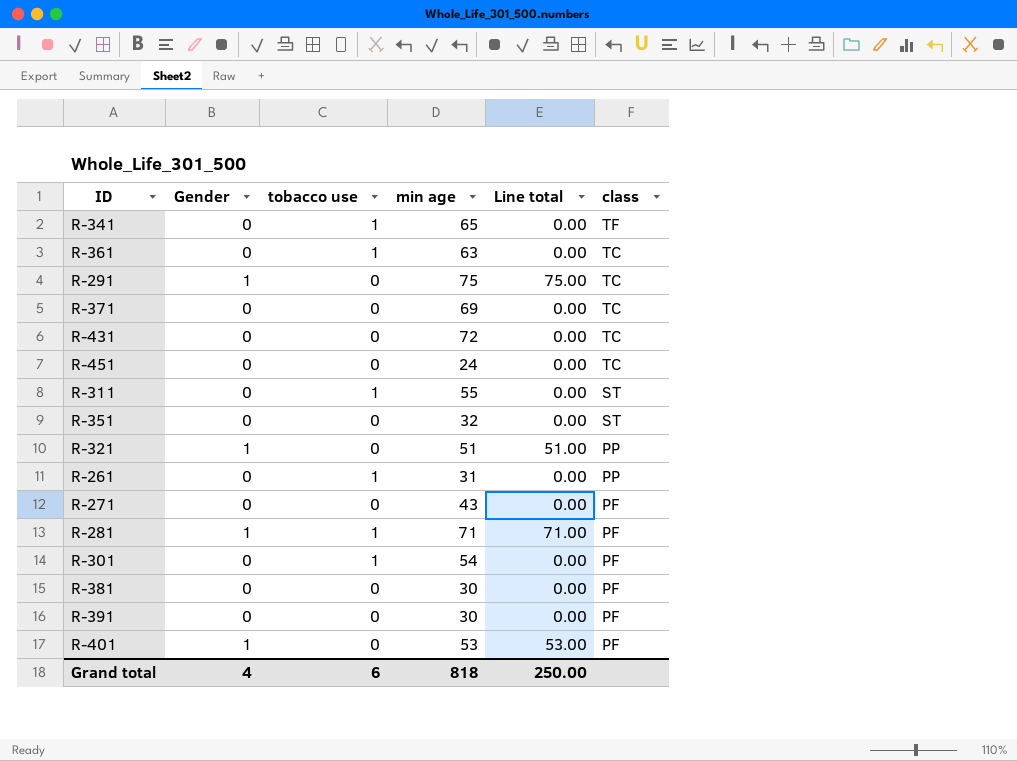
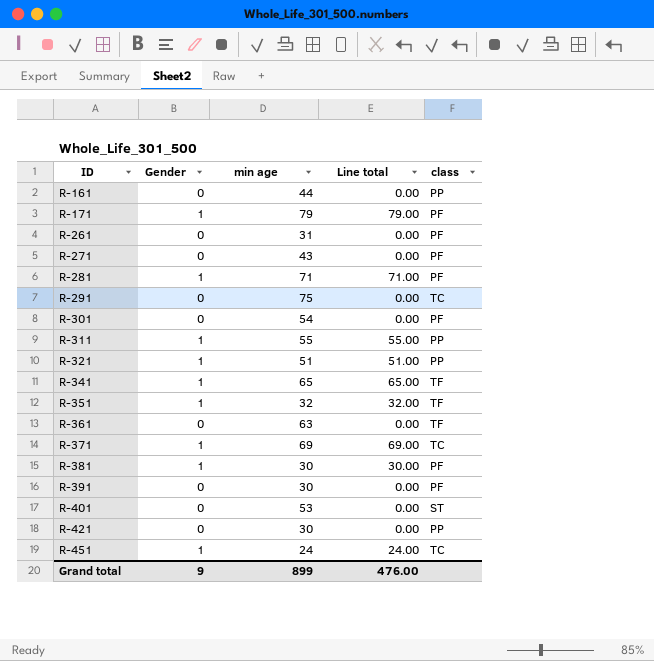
row order: class descending -> ID ascending
column tobacco use | position: 3 -> none
row R-431: 0 | 0 | 72 | 0.00 | TC -> none
row R-161: none -> 0 | 44 | 0.00 | PP
row R-171: none -> 1 | 79 | 79.00 | PF
R-261 | class: PP -> PF
R-291 | Gender: 1 -> 0
R-291 | Line total: 75.00 -> 0.00
R-311 | Gender: 0 -> 1
R-311 | Line total: 0.00 -> 55.00
R-311 | class: ST -> PP
R-341 | Gender: 0 -> 1
R-341 | Line total: 0.00 -> 65.00
R-351 | Gender: 0 -> 1
R-351 | Line total: 0.00 -> 32.00
R-351 | class: ST -> TF
R-361 | class: TC -> TF
R-371 | Gender: 0 -> 1
R-371 | Line total: 0.00 -> 69.00
R-381 | Gender: 0 -> 1
R-381 | Line total: 0.00 -> 30.00
R-401 | Gender: 1 -> 0
R-401 | Line total: 53.00 -> 0.00
R-401 | class: PF -> ST
row R-421: none -> 0 | 30 | 0.00 | PP
R-451 | Gender: 0 -> 1
R-451 | Line total: 0.00 -> 24.00
Grand total | Gender: 4 -> 9
Grand total | min age: 818 -> 899
Grand total | Line total: 250.00 -> 476.00

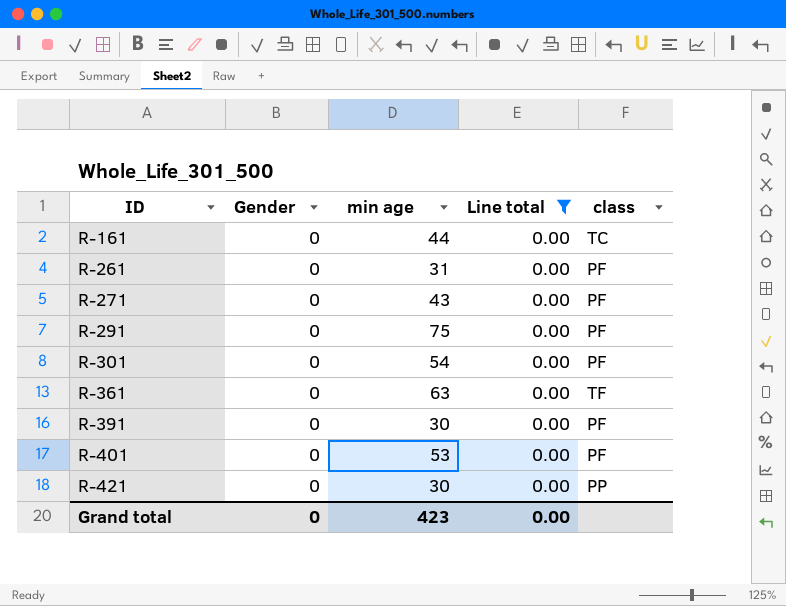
filter: none -> Line total = 0.00
R-161 | class: PP -> TC
R-291 | class: TC -> PF
R-401 | class: ST -> PF
Grand total | Gender: 9 -> 0
Grand total | min age: 899 -> 423
Grand total | Line total: 476.00 -> 0.00

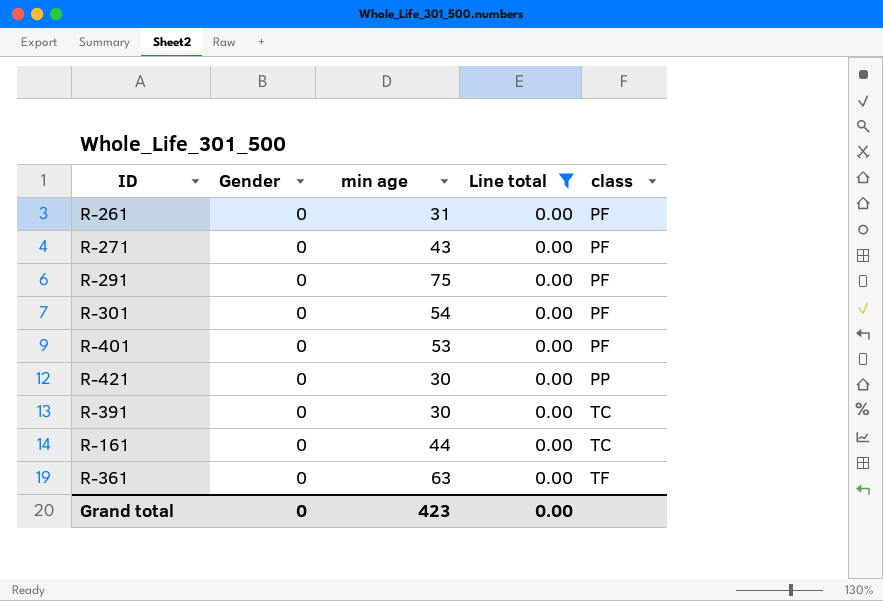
row order: ID ascending -> class ascending
R-391 | class: PF -> TC

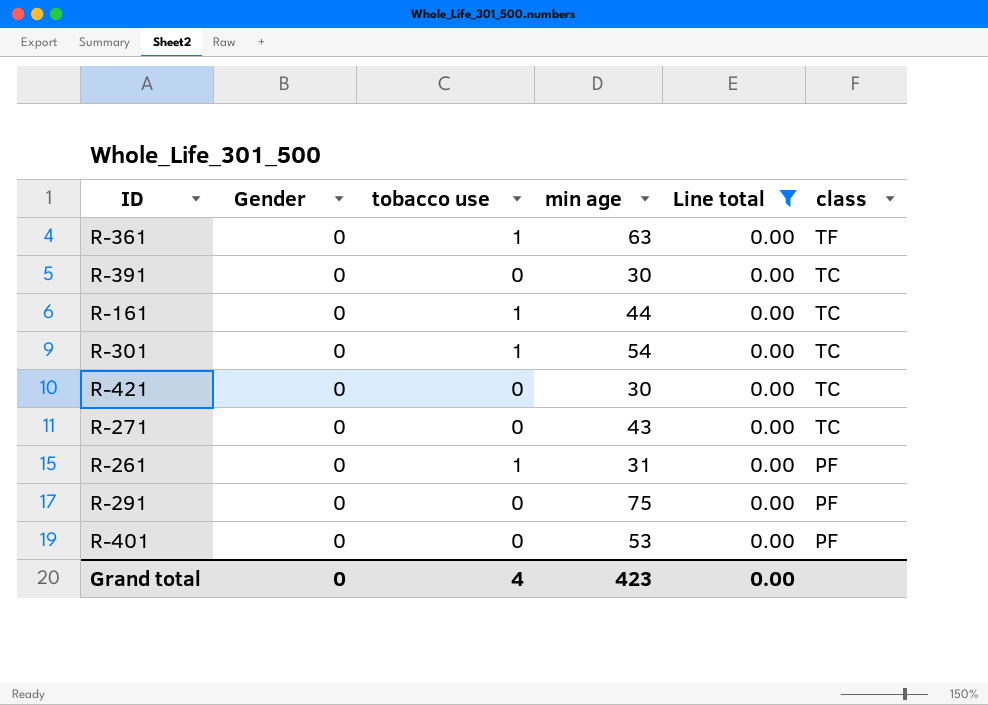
row order: class ascending -> class descending
column tobacco use | position: none -> 3
R-301 | class: PF -> TC
R-421 | class: PP -> TC
R-271 | class: PF -> TC

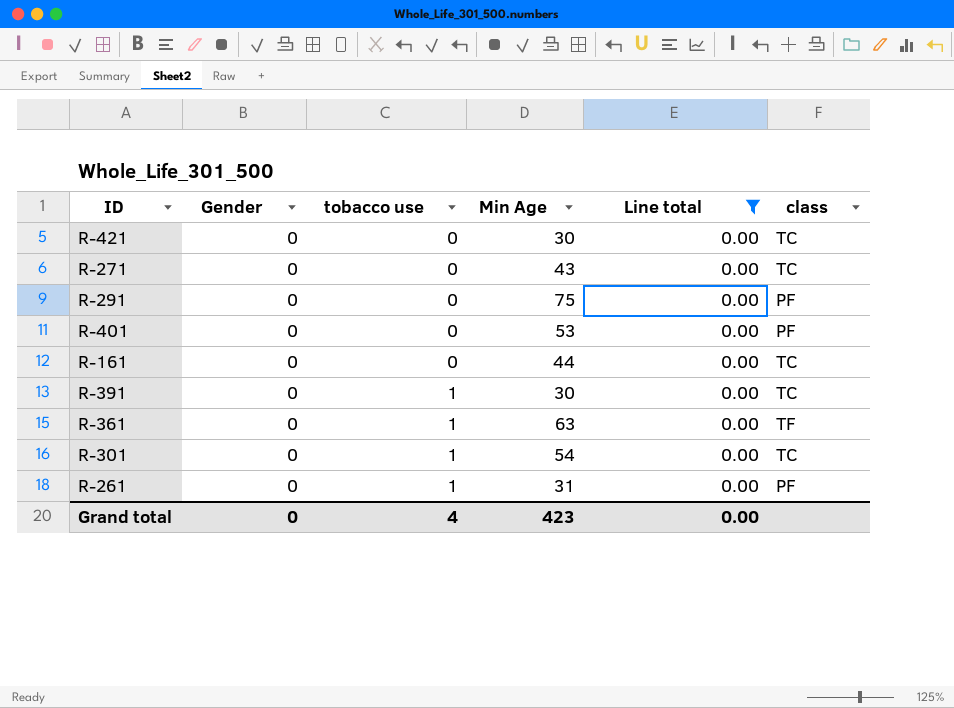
row order: class descending -> tobacco use ascending
column name: min age -> Min Age
R-161 | tobacco use: 1 -> 0
R-391 | tobacco use: 0 -> 1

